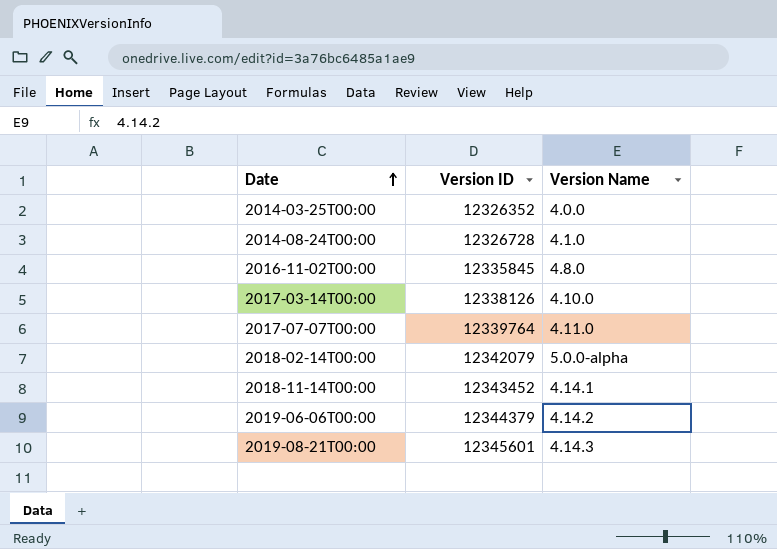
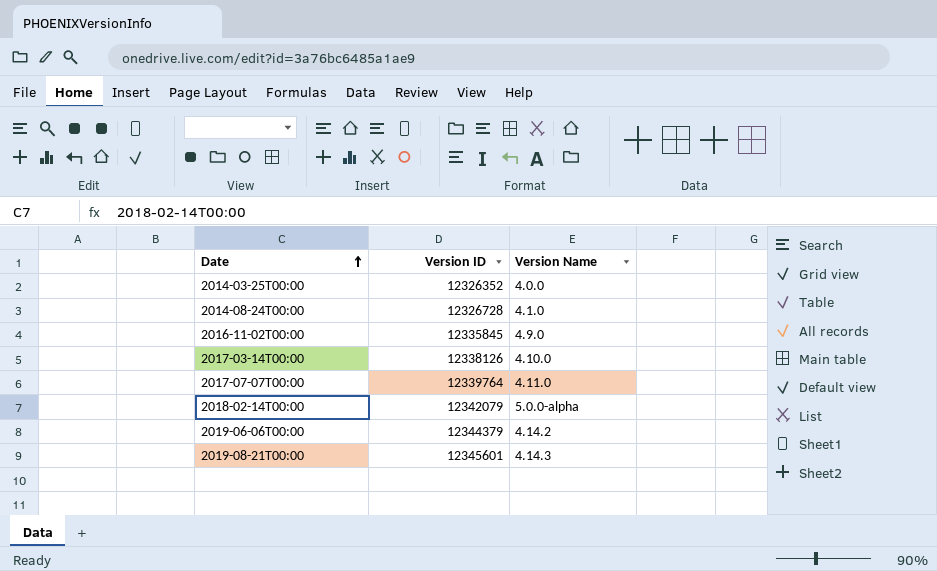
row 2018-11-14T00:00: 12343452 | 4.14.1 -> none
2016-11-02T00:00 | Version Name: 4.8.0 -> 4.9.0

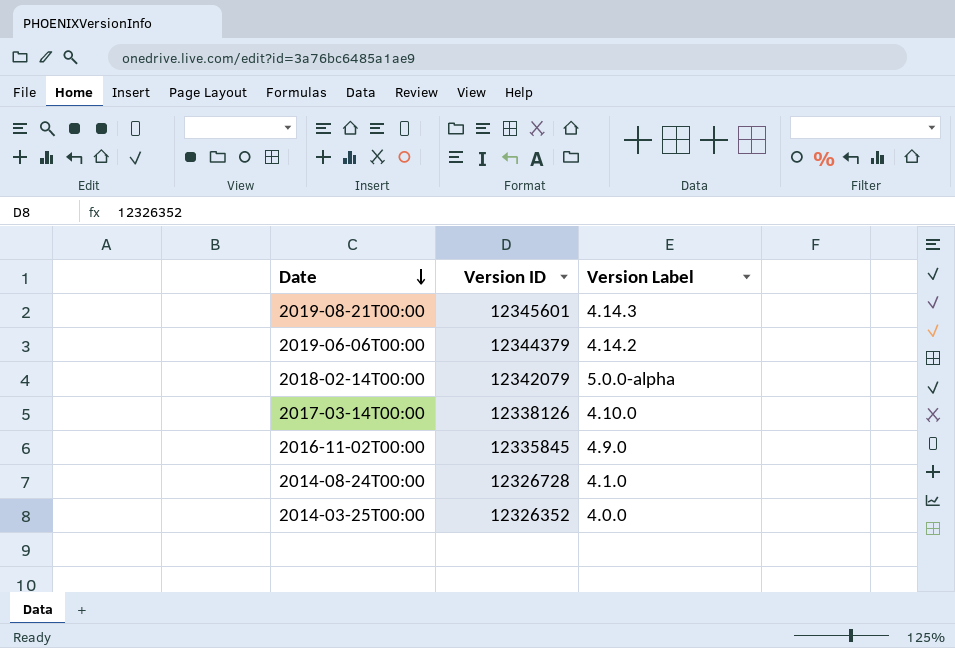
row order: Date ascending -> Date descending
column name: Version Name -> Version Label
row 2017-07-07T00:00: 12339764 | 4.11.0 -> none

